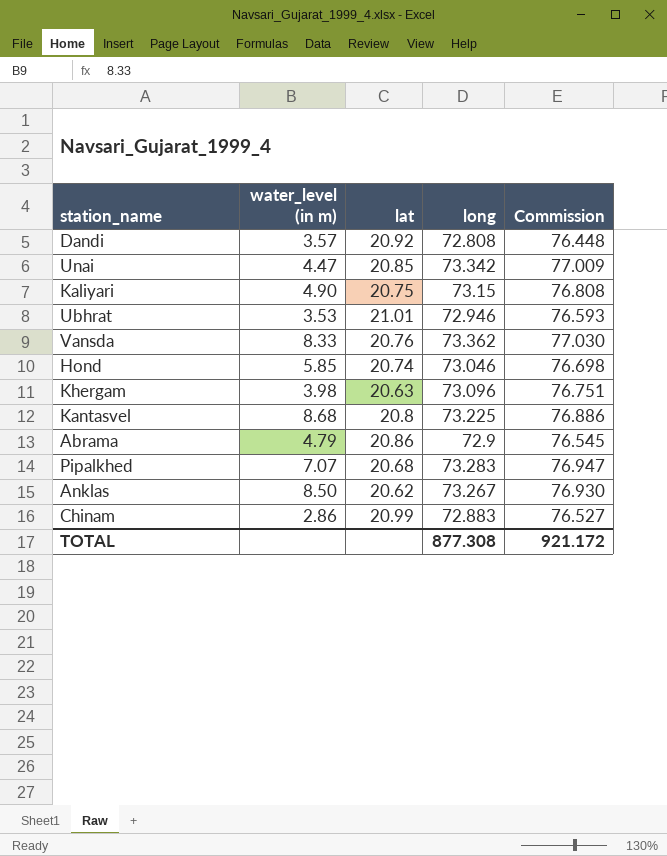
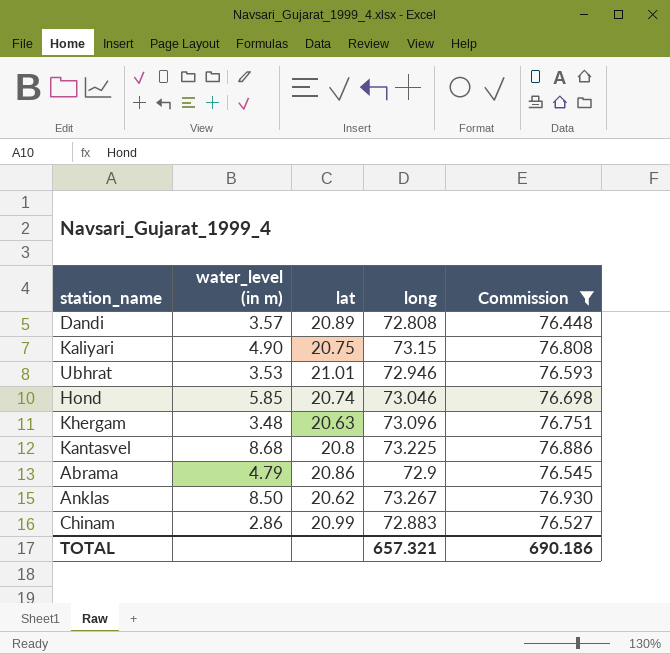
filter: none -> Commission <= 76.930
Dandi | lat: 20.92 -> 20.89
Khergam | water_level (in m): 3.98 -> 3.48
TOTAL | long: 877.308 -> 657.321
TOTAL | Commission: 921.172 -> 690.186

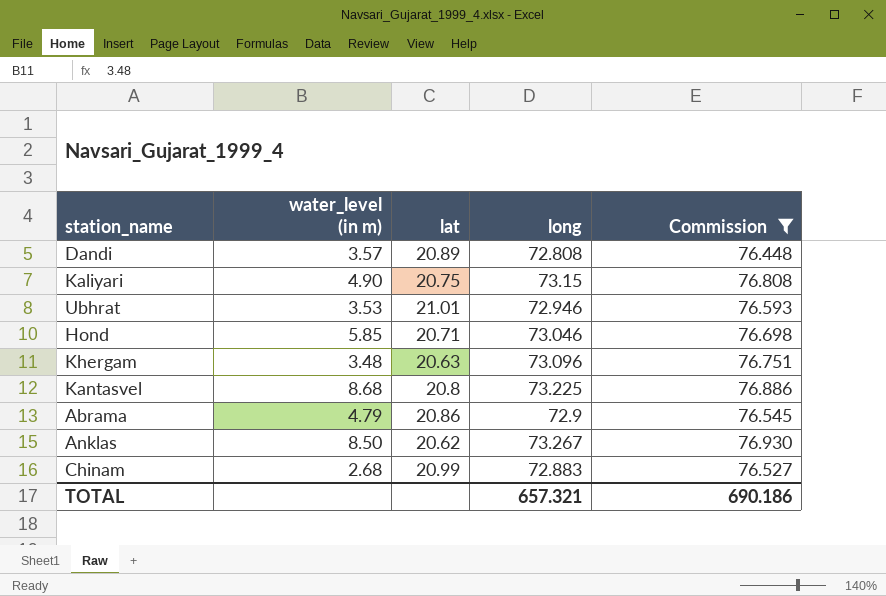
Hond | lat: 20.74 -> 20.71
Chinam | water_level (in m): 2.86 -> 2.68

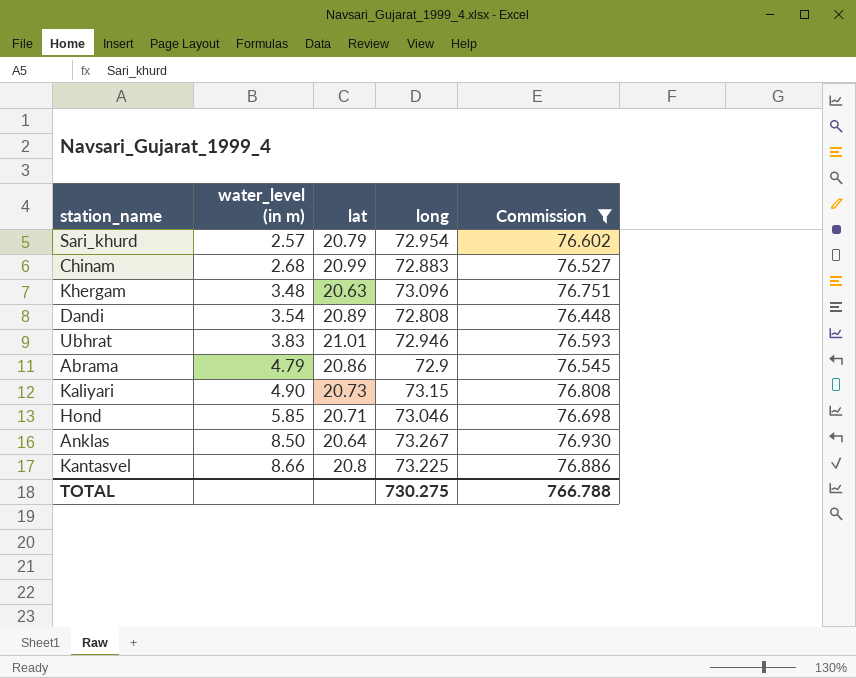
row order: none -> water_level (in m) ascending
row Sari_khurd: none -> 2.57 | 20.79 | 72.954 | 76.602
Dandi | water_level (in m): 3.57 -> 3.54
Ubhrat | water_level (in m): 3.53 -> 3.83
Kaliyari | lat: 20.75 -> 20.73
Anklas | lat: 20.62 -> 20.64
Kantasvel | water_level (in m): 8.68 -> 8.66
TOTAL | long: 657.321 -> 730.275
TOTAL | Commission: 690.186 -> 766.788

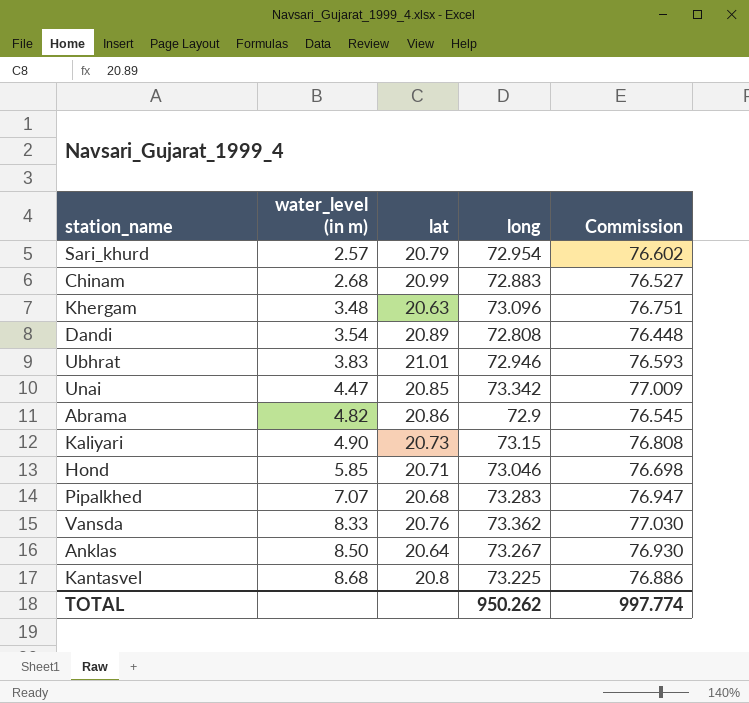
filter: Commission <= 76.930 -> none
Abrama | water_level (in m): 4.79 -> 4.82
Kantasvel | water_level (in m): 8.66 -> 8.68
TOTAL | long: 730.275 -> 950.262
TOTAL | Commission: 766.788 -> 997.774

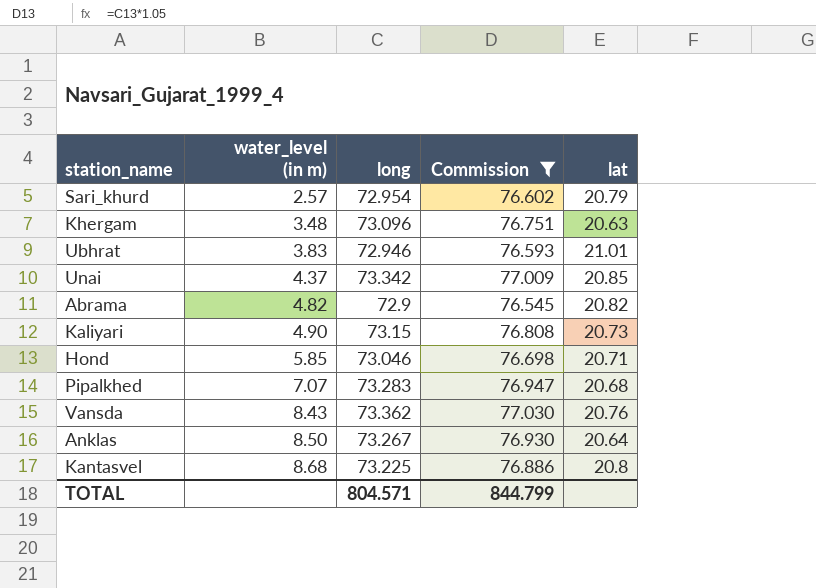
filter: none -> Commission >= 76.545
column lat | position: 3 -> 5
Unai | water_level (in m): 4.47 -> 4.37
Abrama | lat: 20.86 -> 20.82
Vansda | water_level (in m): 8.33 -> 8.43
TOTAL | long: 950.262 -> 804.571
TOTAL | Commission: 997.774 -> 844.799

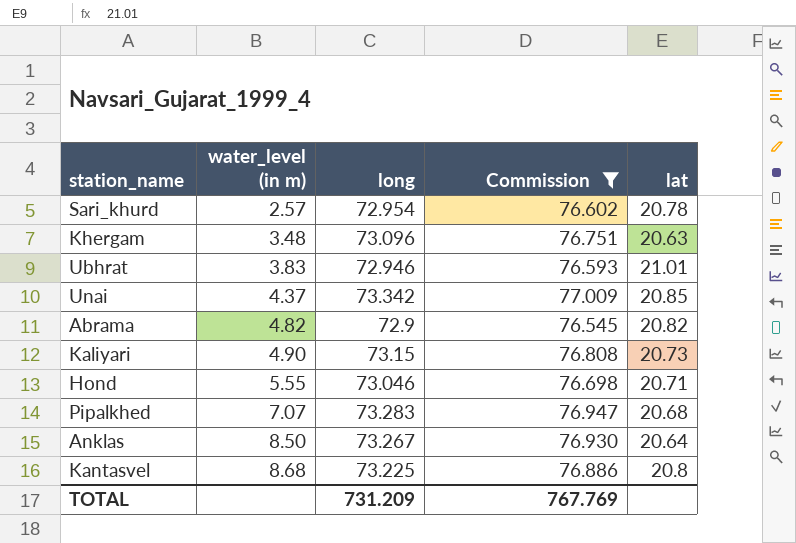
row Vansda: 8.43 | 73.362 | 77.030 | 20.76 -> none
Sari_khurd | lat: 20.79 -> 20.78
Hond | water_level (in m): 5.85 -> 5.55
TOTAL | long: 804.571 -> 731.209
TOTAL | Commission: 844.799 -> 767.769

